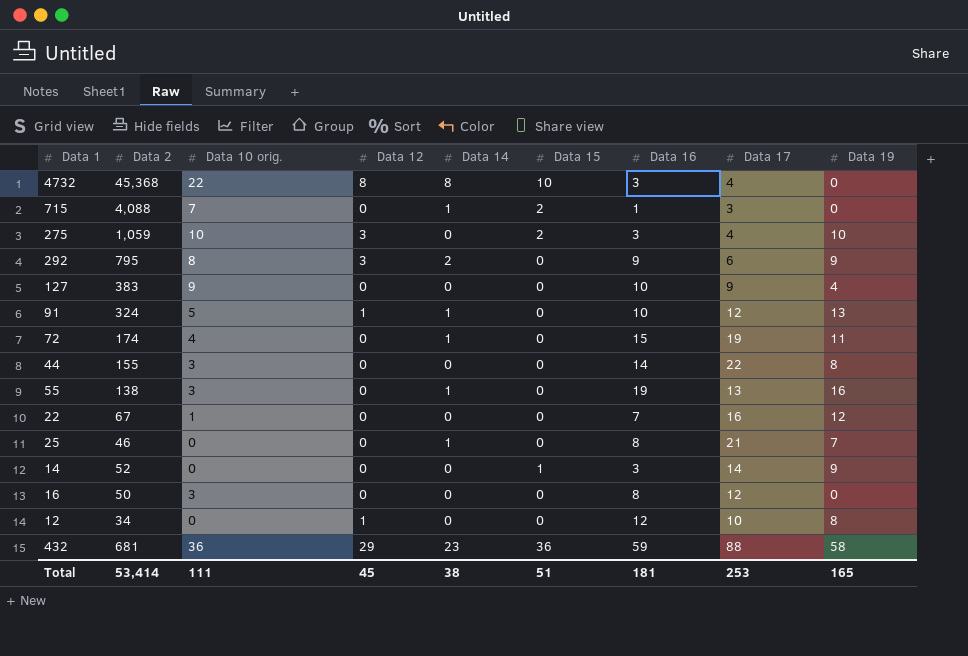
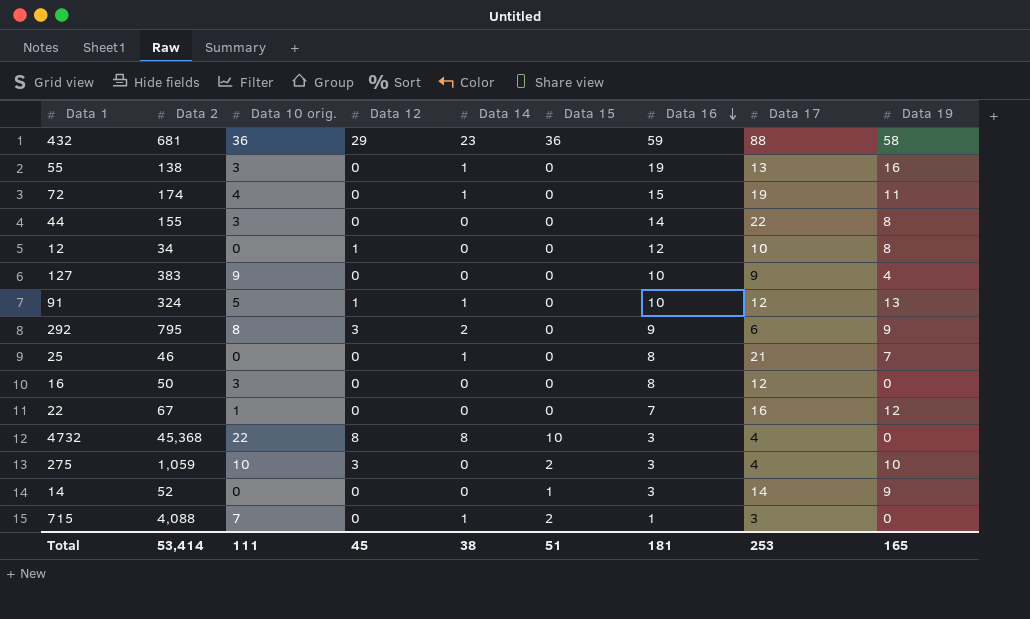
row order: none -> Data 16 descending

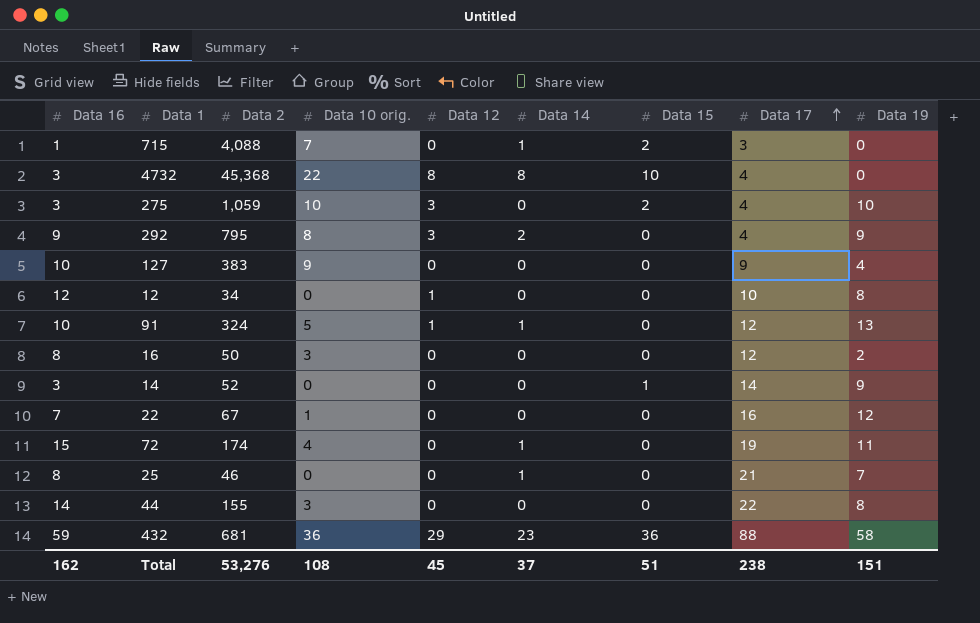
row order: Data 16 descending -> Data 17 ascending
column Data 16 | position: 7 -> 1
row 55: 138 | 3 | 0 | 1 | 0 | 19 | 13 | 16 -> none
292 | Data 17: 6 -> 4
16 | Data 19: 0 -> 2
Total | Data 16: 181 -> 162
Total | Data 2: 53,414 -> 53,276
Total | Data 10 orig.: 111 -> 108
Total | Data 14: 38 -> 37
Total | Data 17: 253 -> 238
Total | Data 19: 165 -> 151

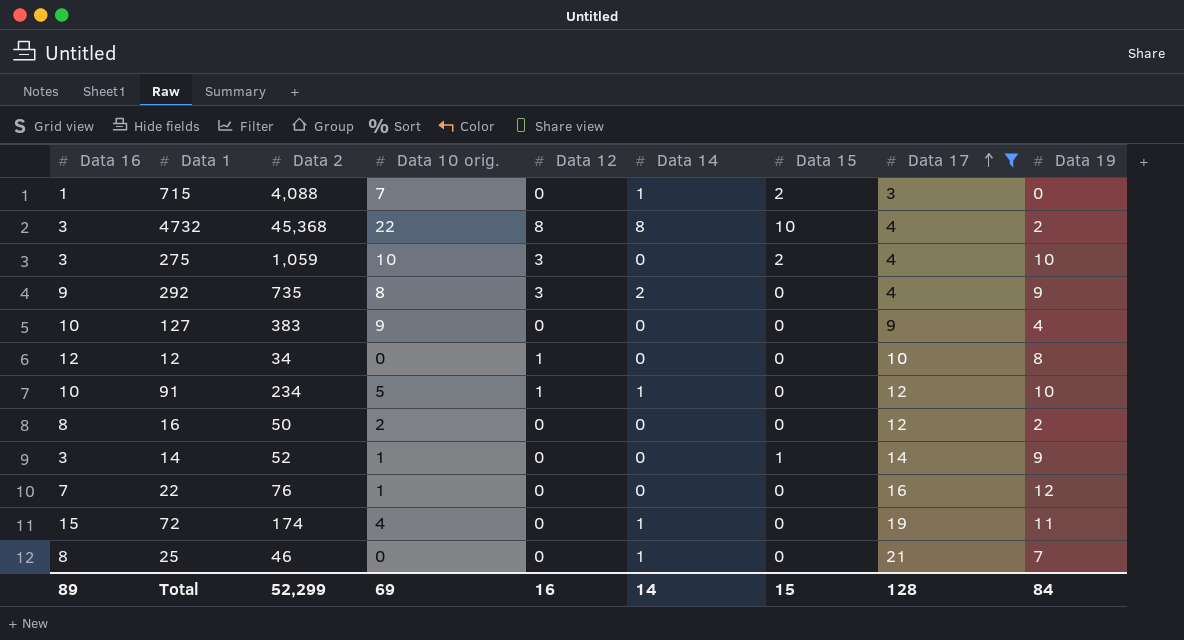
filter: none -> Data 17 <= 21
4732 | Data 19: 0 -> 2
292 | Data 2: 795 -> 735
91 | Data 2: 324 -> 234
91 | Data 19: 13 -> 10
16 | Data 10 orig.: 3 -> 2
14 | Data 10 orig.: 0 -> 1
22 | Data 2: 67 -> 76
Total | Data 16: 162 -> 89
Total | Data 2: 53,276 -> 52,299
Total | Data 10 orig.: 108 -> 69
Total | Data 12: 45 -> 16
Total | Data 14: 37 -> 14
Total | Data 15: 51 -> 15
Total | Data 17: 238 -> 128
Total | Data 19: 151 -> 84

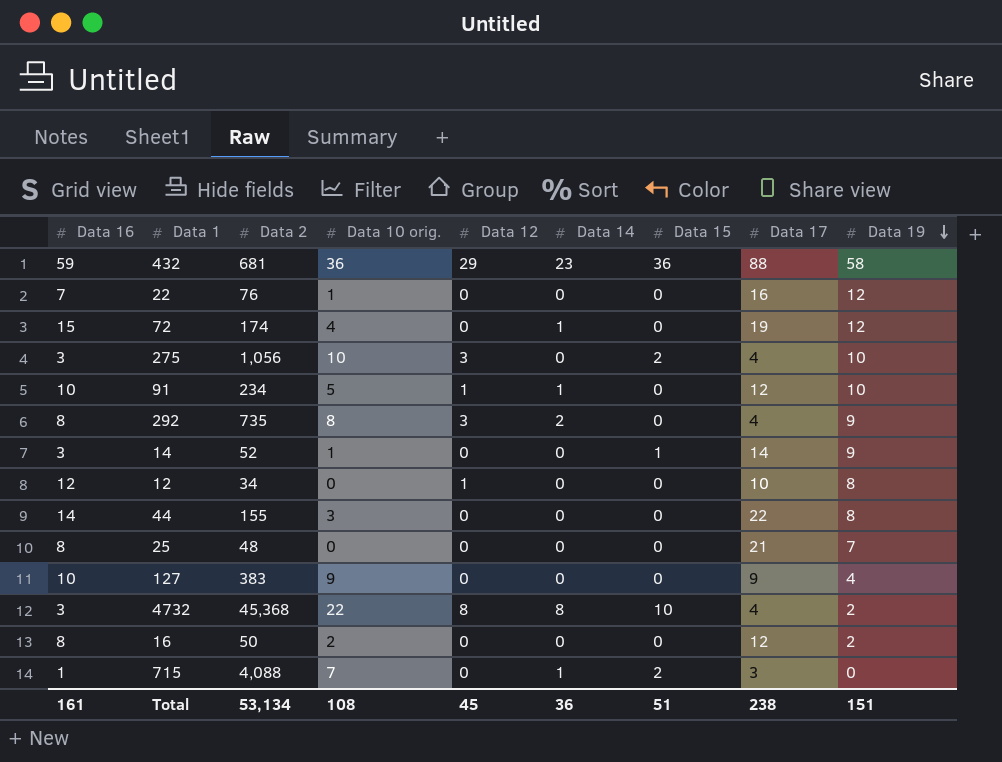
filter: Data 17 <= 21 -> none
row order: Data 17 ascending -> Data 19 descending
72 | Data 19: 11 -> 12
275 | Data 2: 1,059 -> 1,056
292 | Data 16: 9 -> 8
25 | Data 2: 46 -> 48
25 | Data 14: 1 -> 0
Total | Data 16: 89 -> 161
Total | Data 2: 52,299 -> 53,134
Total | Data 10 orig.: 69 -> 108
Total | Data 12: 16 -> 45
Total | Data 14: 14 -> 36
Total | Data 15: 15 -> 51
Total | Data 17: 128 -> 238
Total | Data 19: 84 -> 151

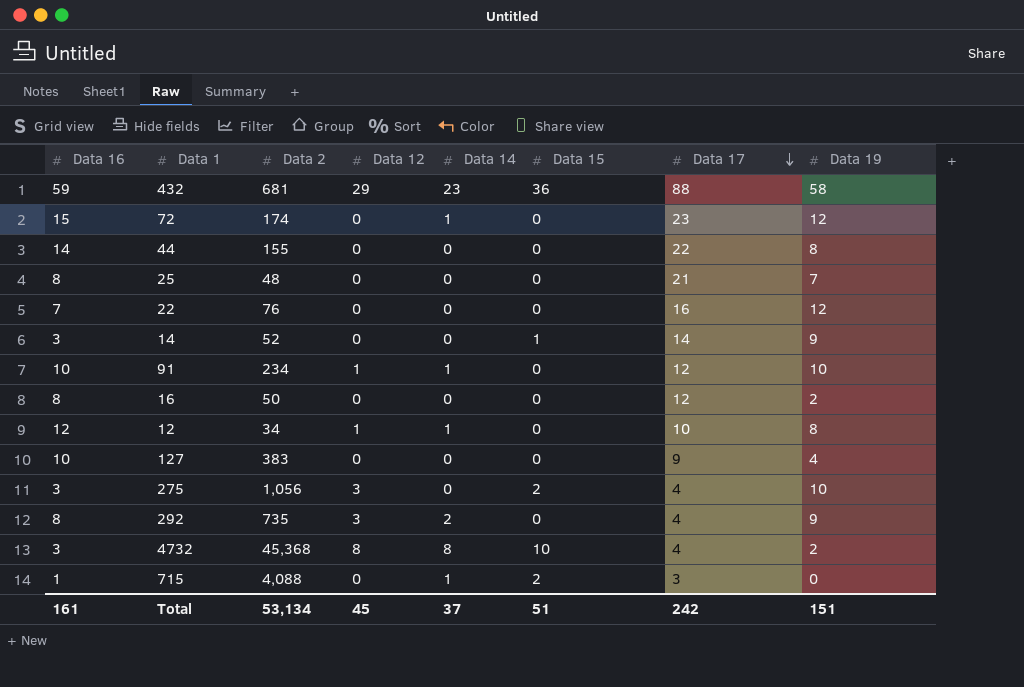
row order: Data 19 descending -> Data 17 descending
column Data 10 orig. | position: 4 -> none
72 | Data 17: 19 -> 23
12 | Data 14: 0 -> 1
Total | Data 14: 36 -> 37
Total | Data 17: 238 -> 242

